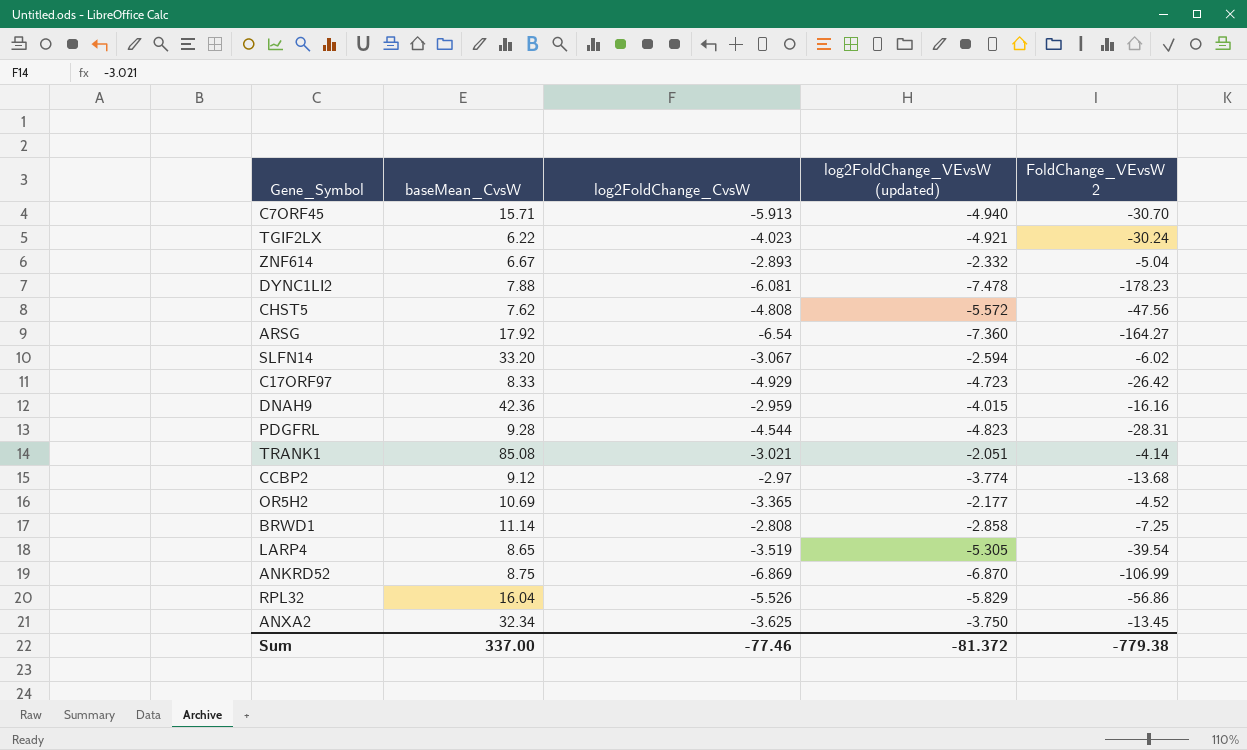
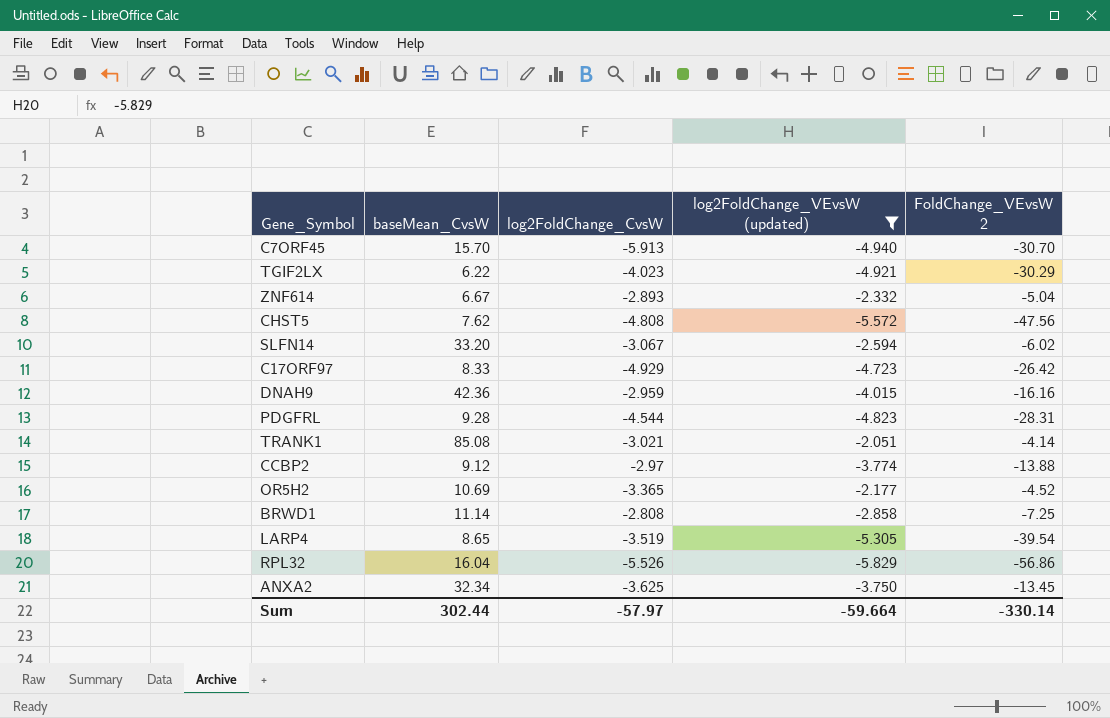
filter: none -> log2FoldChange_VEvsW (updated) >= -5.829
C7ORF45 | baseMean_CvsW: 15.71 -> 15.70
TGIF2LX | FoldChange_VEvsW 2: -30.24 -> -30.29
CCBP2 | FoldChange_VEvsW 2: -13.68 -> -13.88
Sum | baseMean_CvsW: 337.00 -> 302.44
Sum | log2FoldChange_CvsW: -77.46 -> -57.97
Sum | log2FoldChange_VEvsW (updated): -81.372 -> -59.664
Sum | FoldChange_VEvsW 2: -779.38 -> -330.14

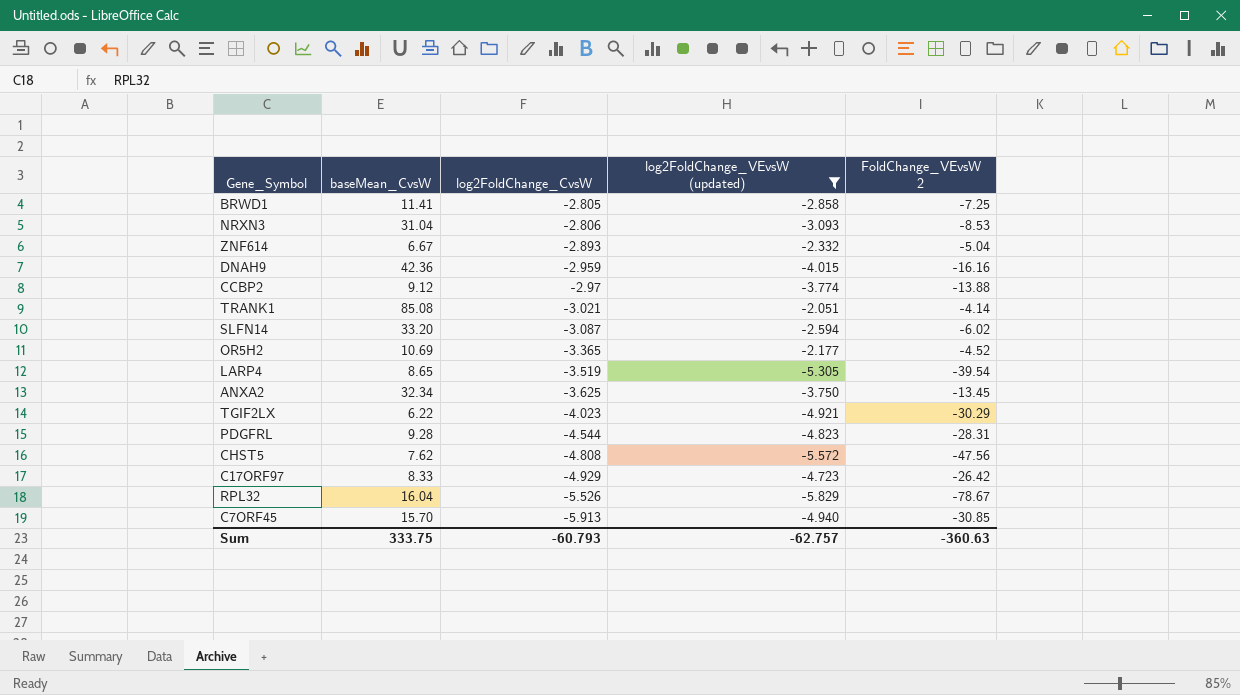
row order: none -> log2FoldChange_CvsW descending
BRWD1 | baseMean_CvsW: 11.14 -> 11.41
BRWD1 | log2FoldChange_CvsW: -2.808 -> -2.805
row NRXN3: none -> 31.04 | -2.806 | -3.093 | -8.53
SLFN14 | log2FoldChange_CvsW: -3.067 -> -3.087
RPL32 | FoldChange_VEvsW 2: -56.86 -> -78.67
C7ORF45 | FoldChange_VEvsW 2: -30.70 -> -30.85
Sum | baseMean_CvsW: 302.44 -> 333.75
Sum | log2FoldChange_CvsW: -57.97 -> -60.793
Sum | log2FoldChange_VEvsW (updated): -59.664 -> -62.757
Sum | FoldChange_VEvsW 2: -330.14 -> -360.63

